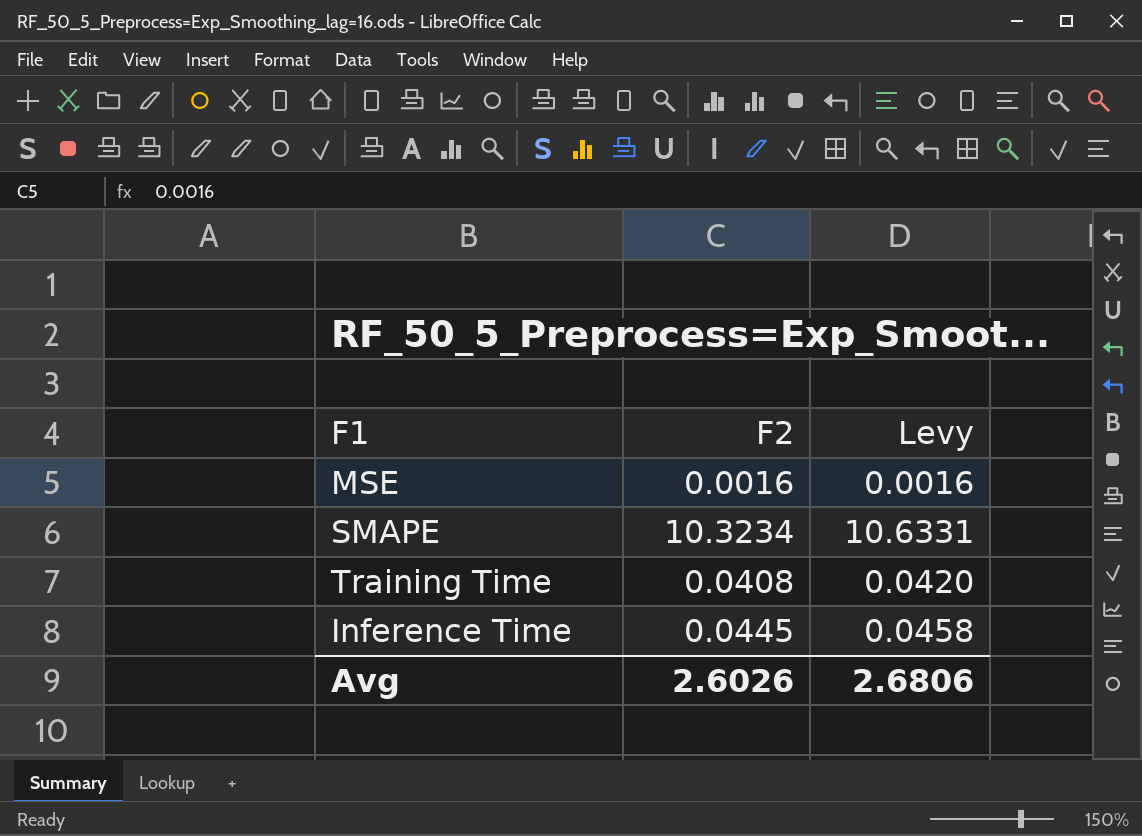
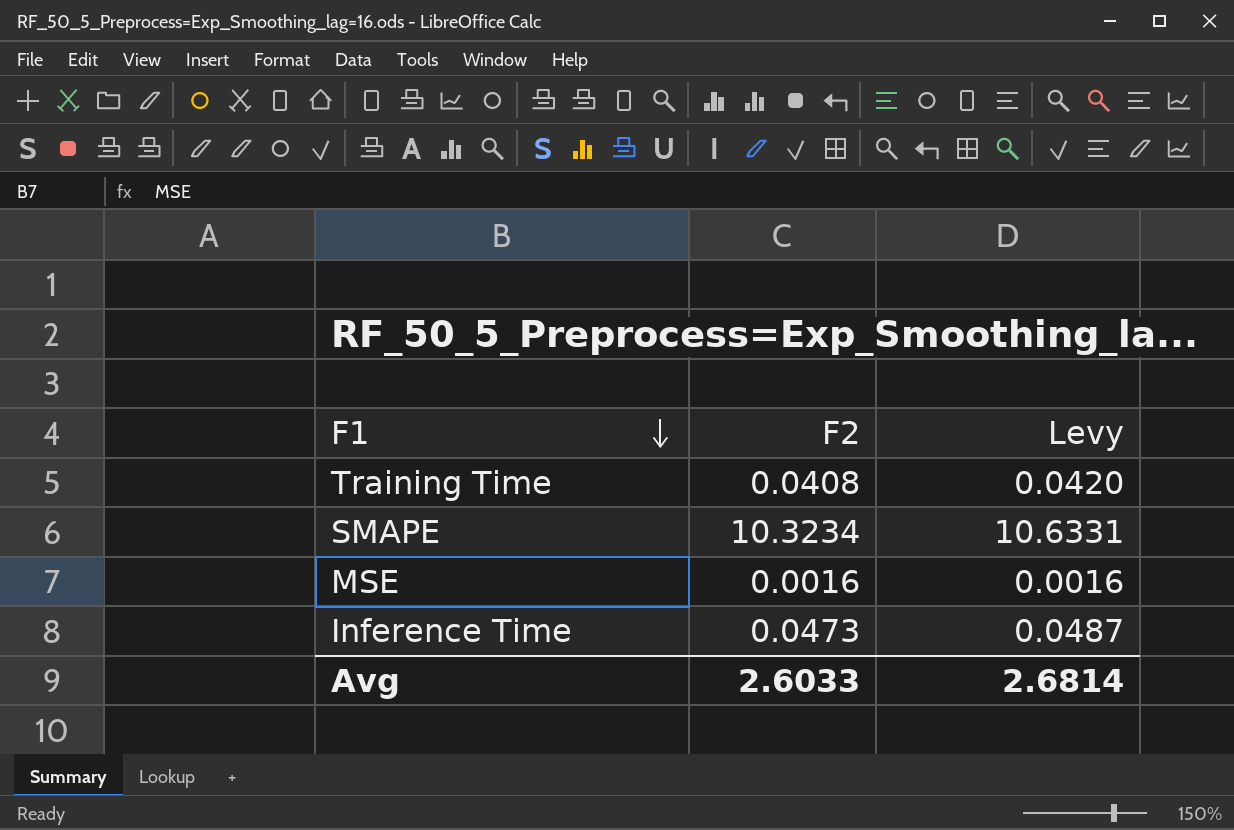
row order: none -> F1 descending
Inference Time | F2: 0.0445 -> 0.0473
Inference Time | Levy: 0.0458 -> 0.0487
Avg | F2: 2.6026 -> 2.6033
Avg | Levy: 2.6806 -> 2.6814

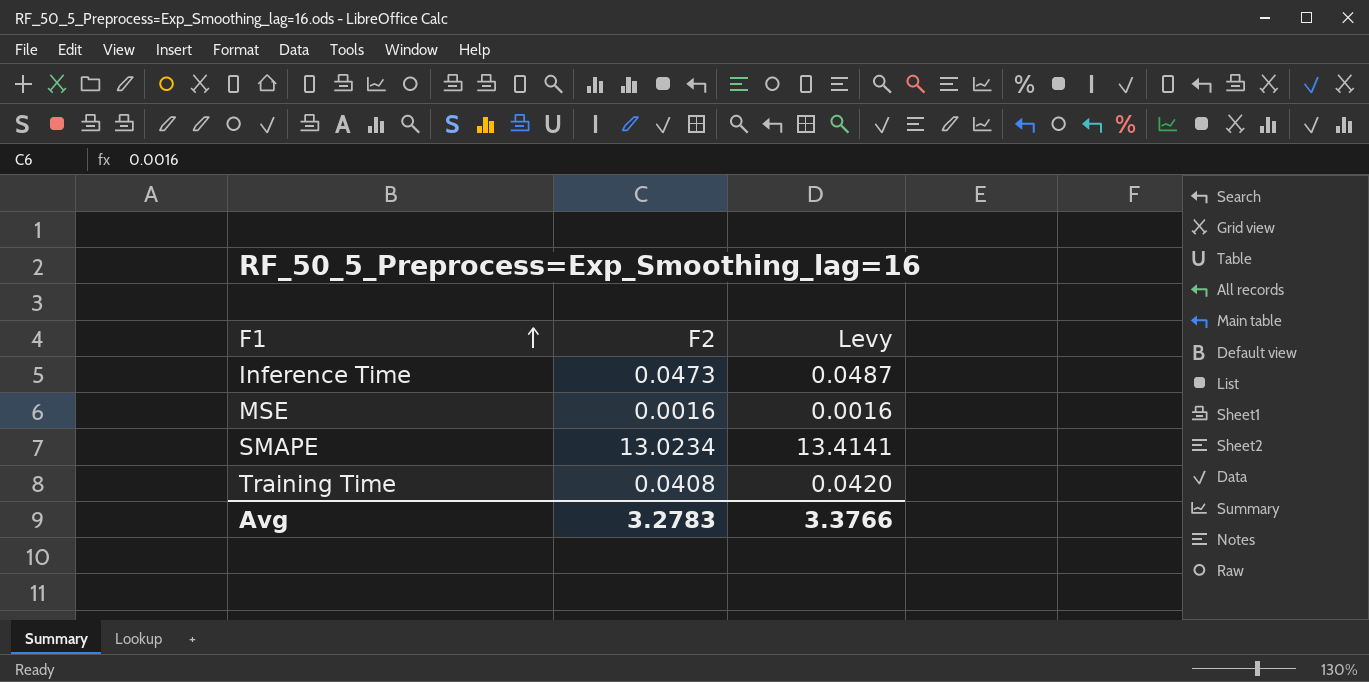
row order: F1 descending -> F1 ascending
SMAPE | F2: 10.3234 -> 13.0234
SMAPE | Levy: 10.6331 -> 13.4141
Avg | F2: 2.6033 -> 3.2783
Avg | Levy: 2.6814 -> 3.3766

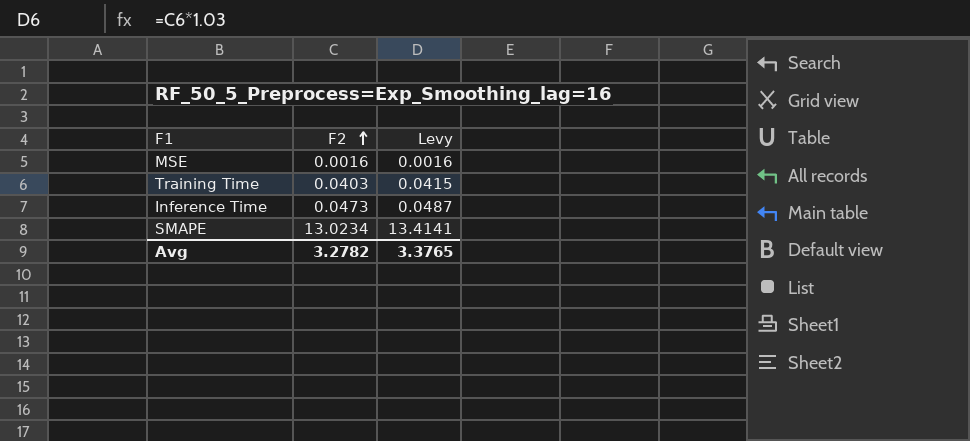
row order: F1 ascending -> F2 ascending
Training Time | F2: 0.0408 -> 0.0403
Training Time | Levy: 0.0420 -> 0.0415
Avg | F2: 3.2783 -> 3.2782
Avg | Levy: 3.3766 -> 3.3765

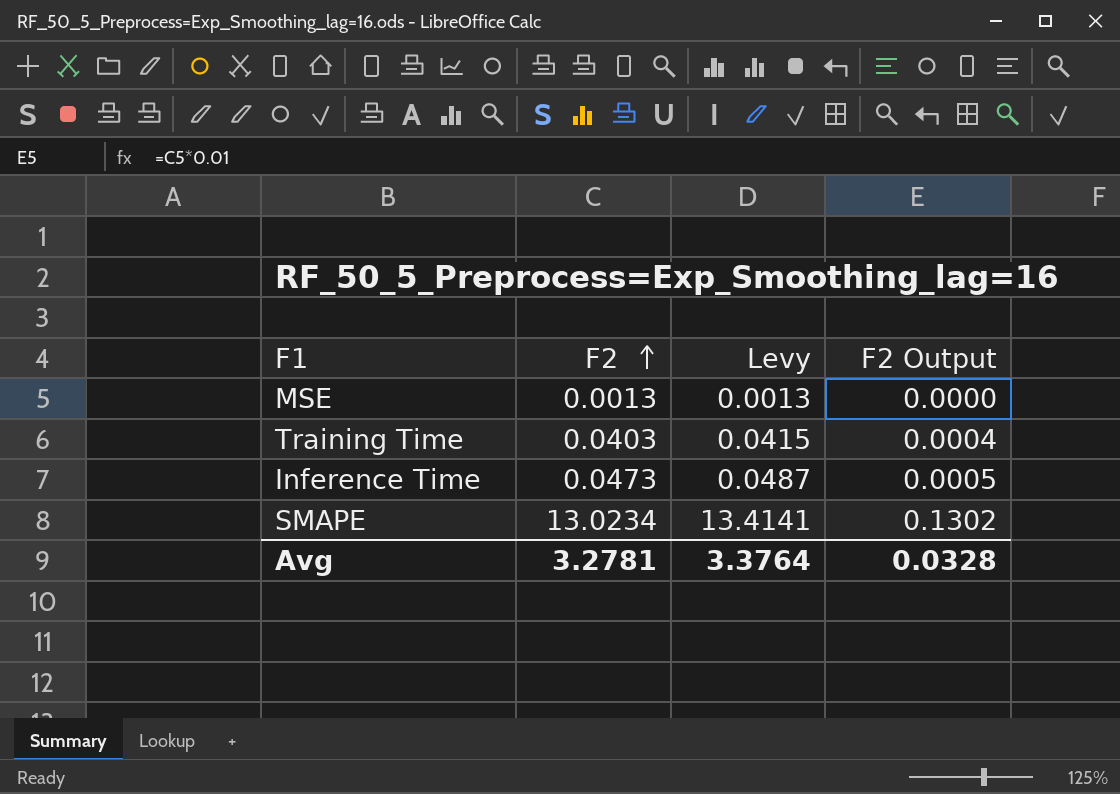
column F2 Output | formula: none -> [F2] * 0.01
MSE | F2: 0.0016 -> 0.0013
MSE | Levy: 0.0016 -> 0.0013
Avg | F2: 3.2782 -> 3.2781
Avg | Levy: 3.3765 -> 3.3764

